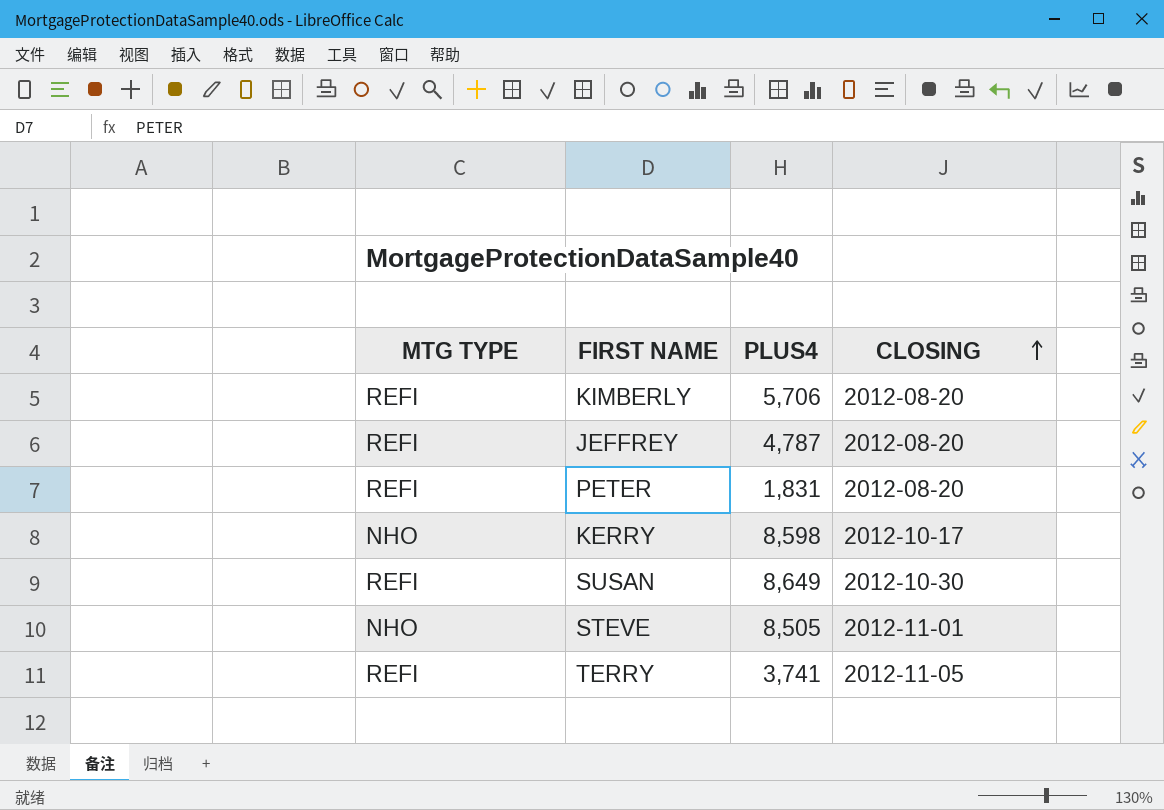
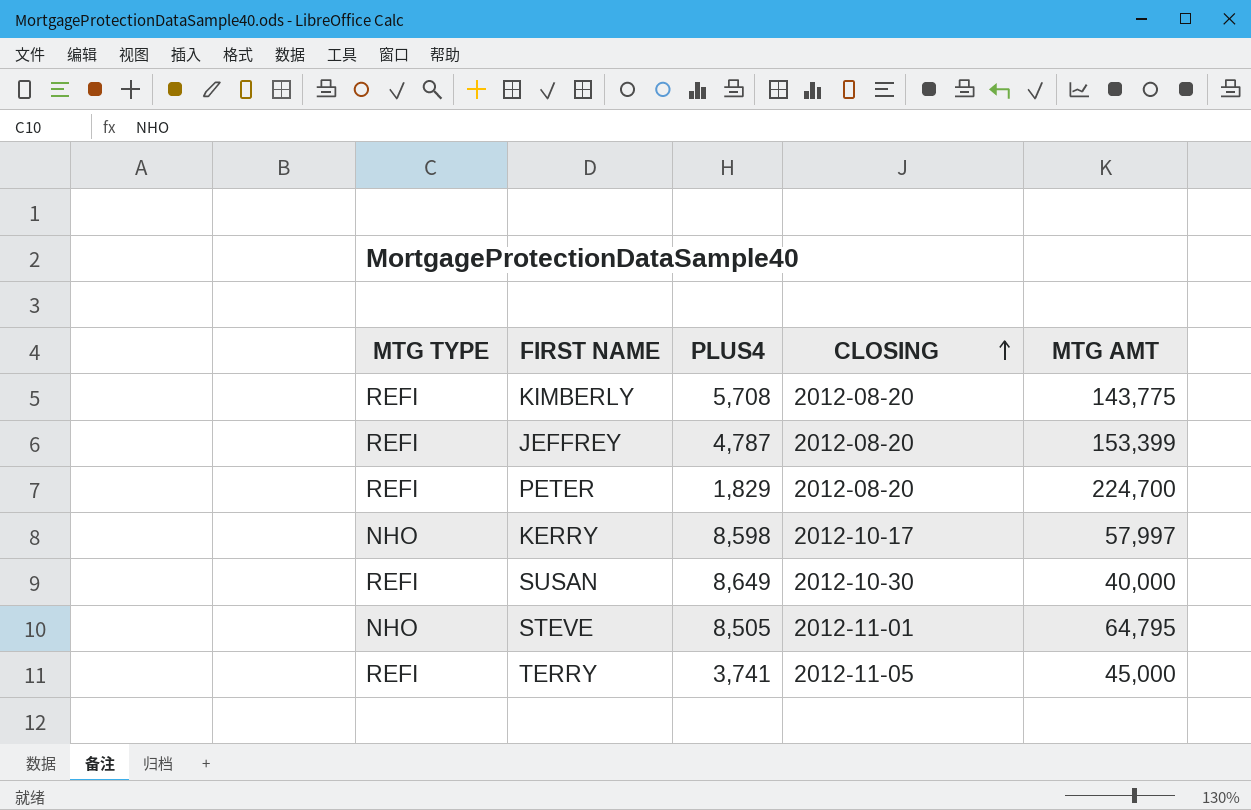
column MTG AMT | position: none -> 5
KIMBERLY | PLUS4: 5,706 -> 5,708
PETER | PLUS4: 1,831 -> 1,829

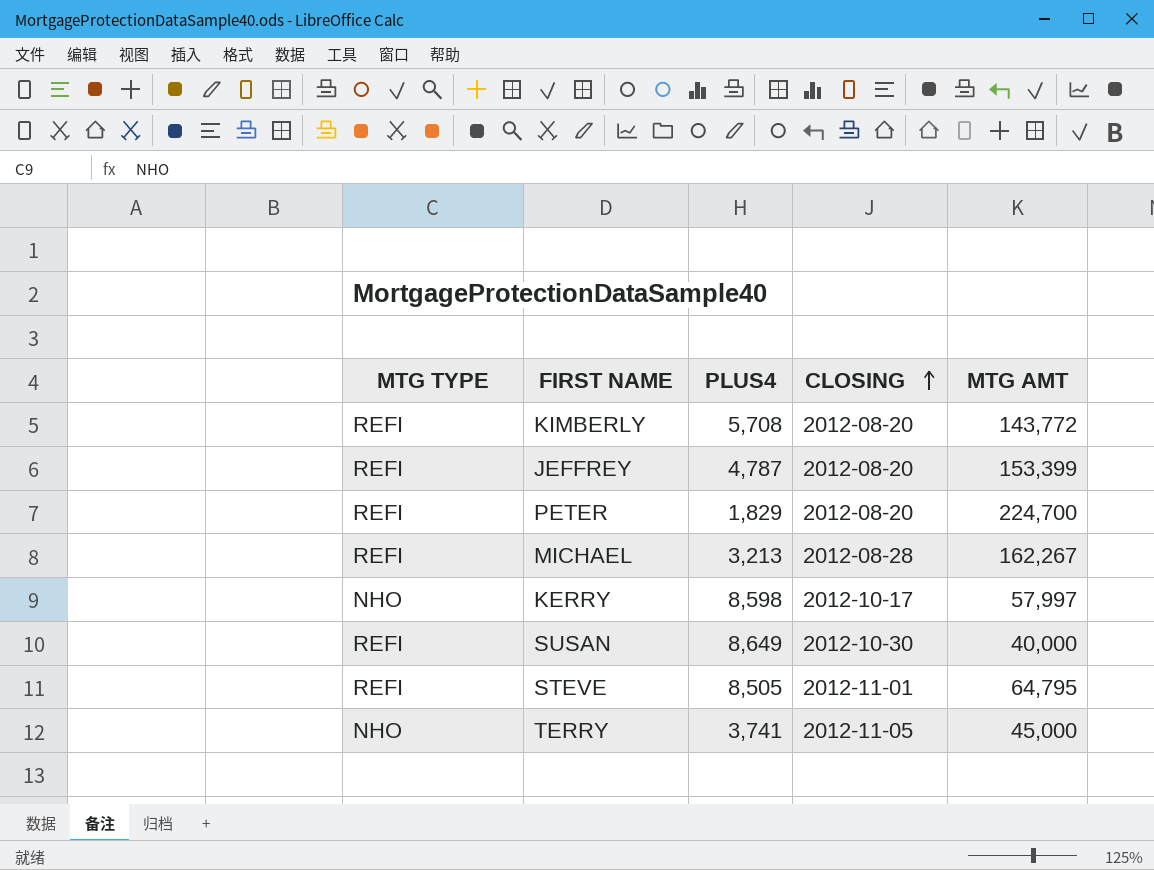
KIMBERLY | MTG AMT: 143,775 -> 143,772
row MICHAEL: none -> REFI | 3,213 | 2012-08-28 | 162,267
STEVE | MTG TYPE: NHO -> REFI
TERRY | MTG TYPE: REFI -> NHO

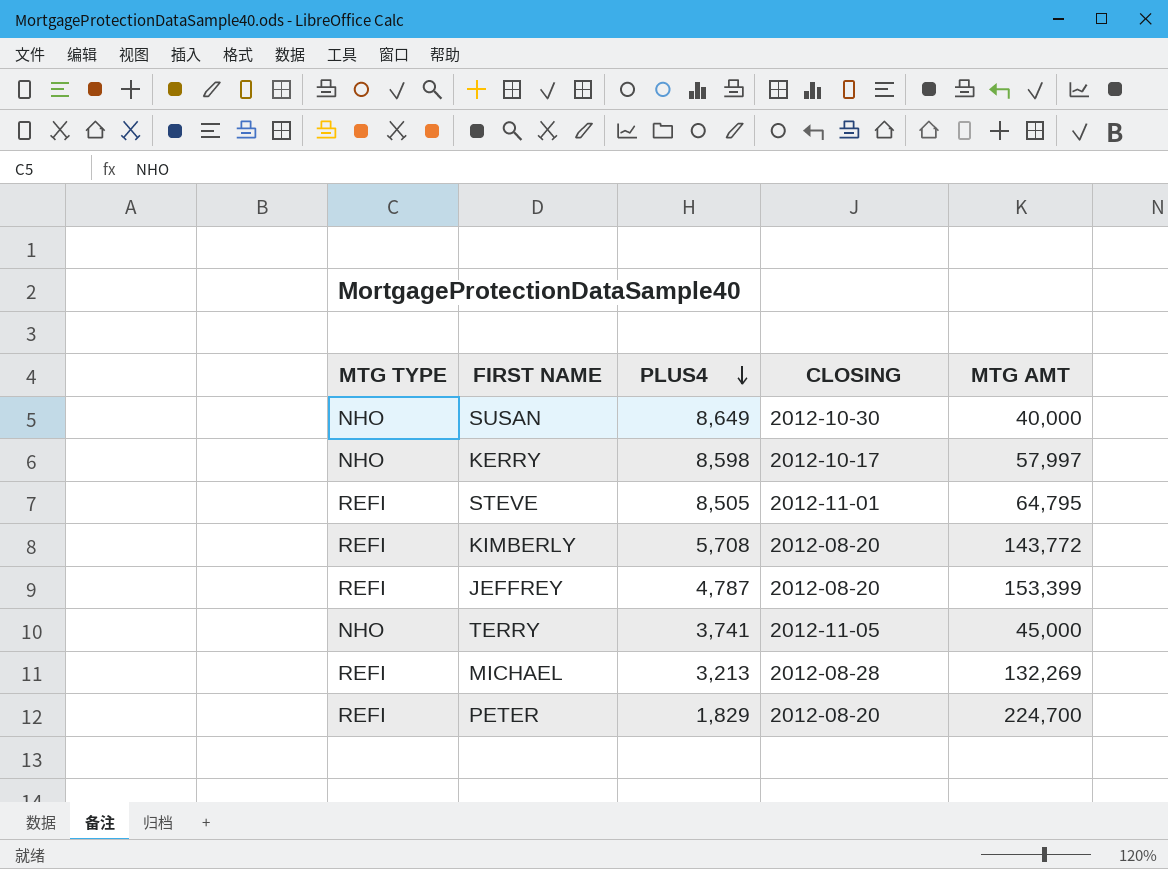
row order: CLOSING ascending -> PLUS4 descending
SUSAN | MTG TYPE: REFI -> NHO
MICHAEL | MTG AMT: 162,267 -> 132,269

